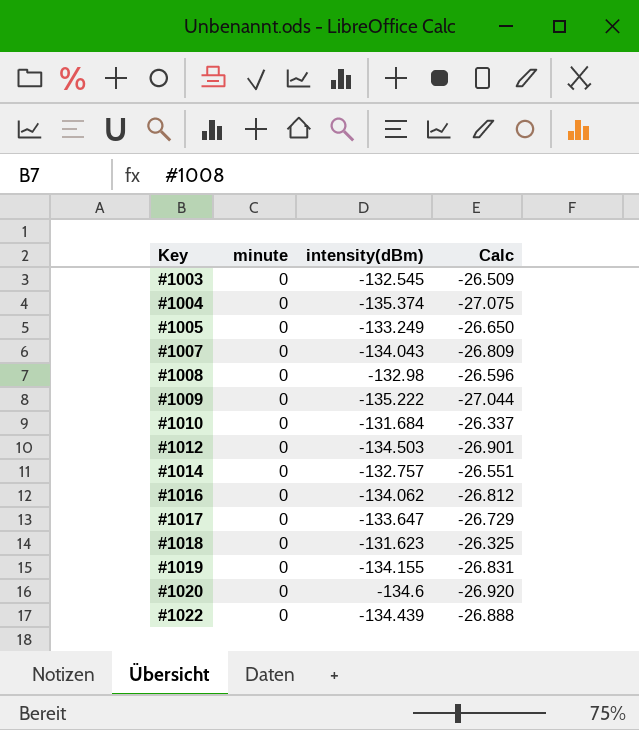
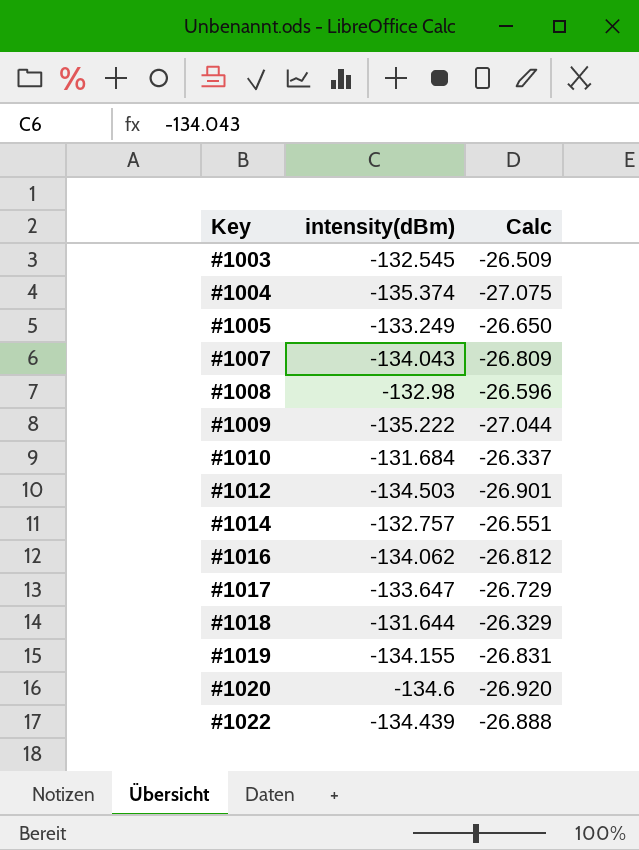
column minute | position: 2 -> none
#1018 | intensity(dBm): -131.623 -> -131.644
#1018 | Calc: -26.325 -> -26.329

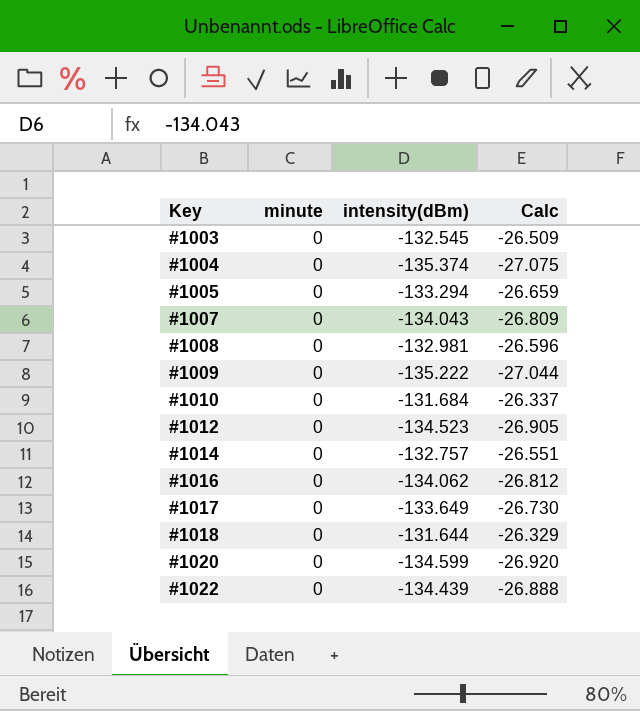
column minute | position: none -> 2
row #1019: -134.155 | -26.831 -> none
#1005 | intensity(dBm): -133.249 -> -133.294
#1005 | Calc: -26.650 -> -26.659
#1008 | intensity(dBm): -132.98 -> -132.981
#1012 | intensity(dBm): -134.503 -> -134.523
#1012 | Calc: -26.901 -> -26.905
#1017 | intensity(dBm): -133.647 -> -133.649
#1017 | Calc: -26.729 -> -26.730
#1020 | intensity(dBm): -134.6 -> -134.599

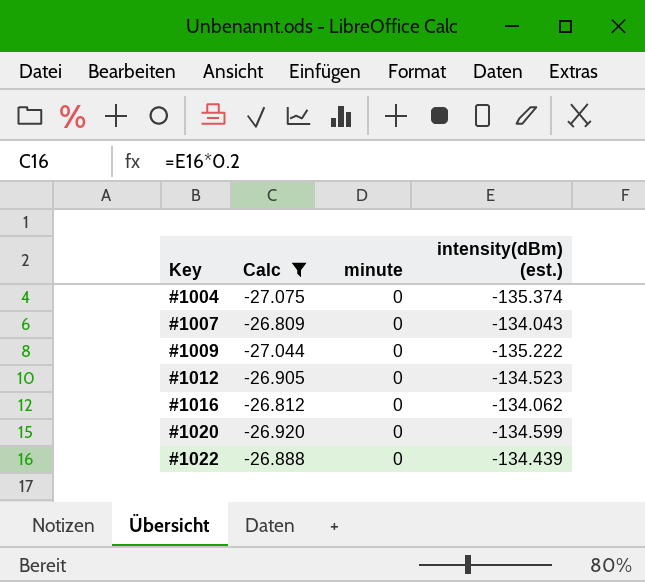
filter: none -> Calc <= -26.809
column Calc | position: 4 -> 2
column name: intensity(dBm) -> intensity(dBm) (est.)

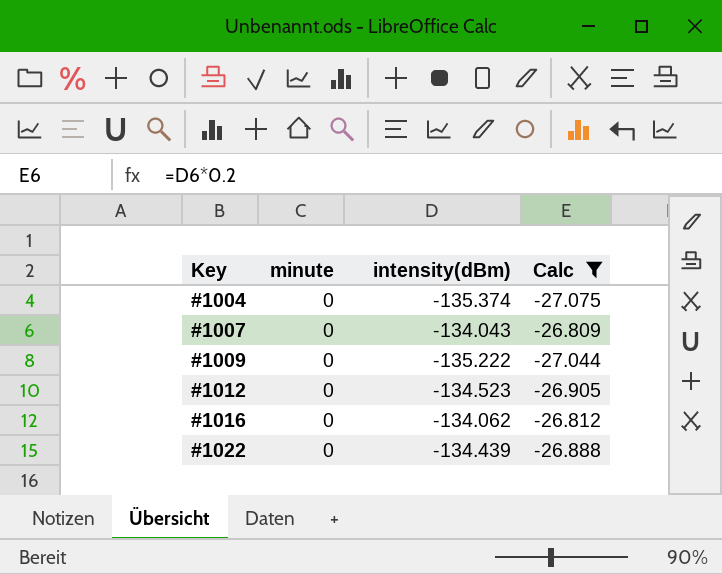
column name: intensity(dBm) (est.) -> intensity(dBm)
column Calc | position: 2 -> 4
row #1020: -26.920 | 0 | -134.599 -> none

